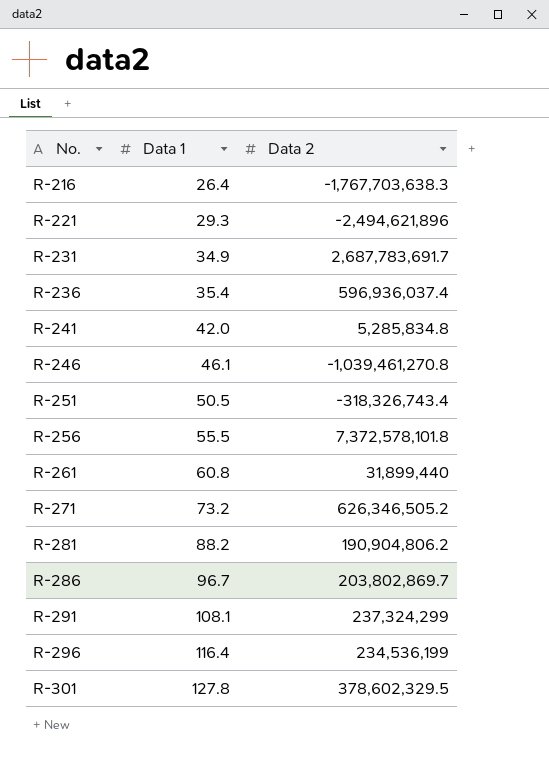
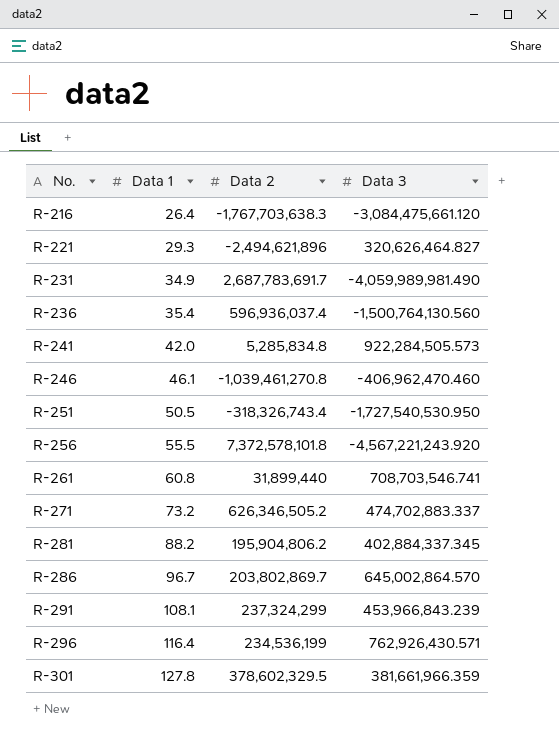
column Data 3 | position: none -> 4
R-281 | Data 2: 190,904,806.2 -> 195,904,806.2

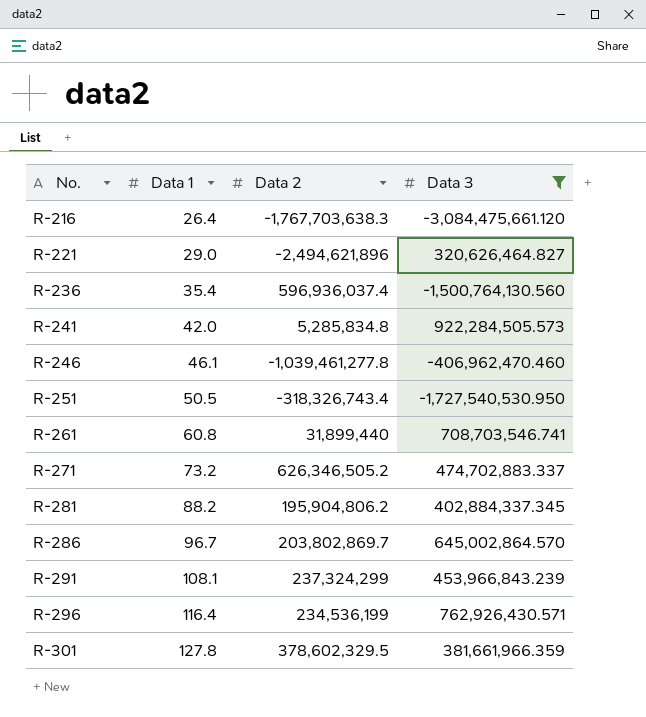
filter: none -> Data 3 >= -3,084,475,661.120
R-221 | Data 1: 29.3 -> 29.0
R-246 | Data 2: -1,039,461,270.8 -> -1,039,461,277.8

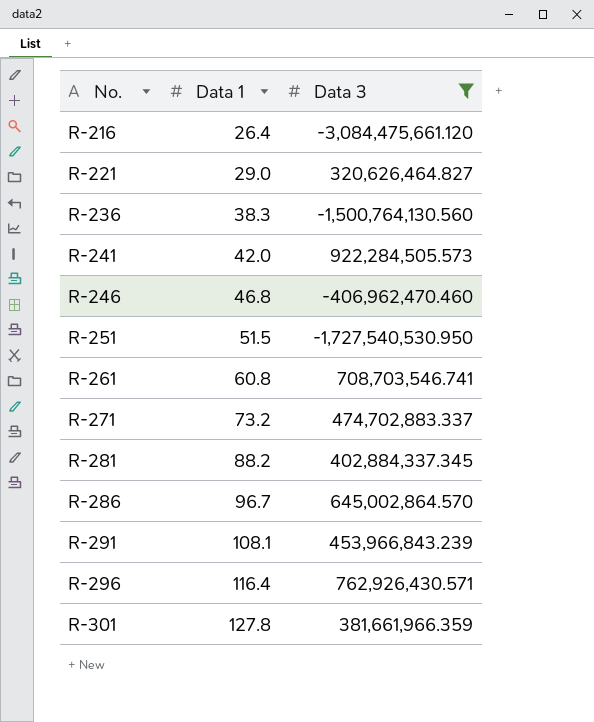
column Data 2 | position: 3 -> none
R-236 | Data 1: 35.4 -> 38.3
R-246 | Data 1: 46.1 -> 46.8
R-251 | Data 1: 50.5 -> 51.5

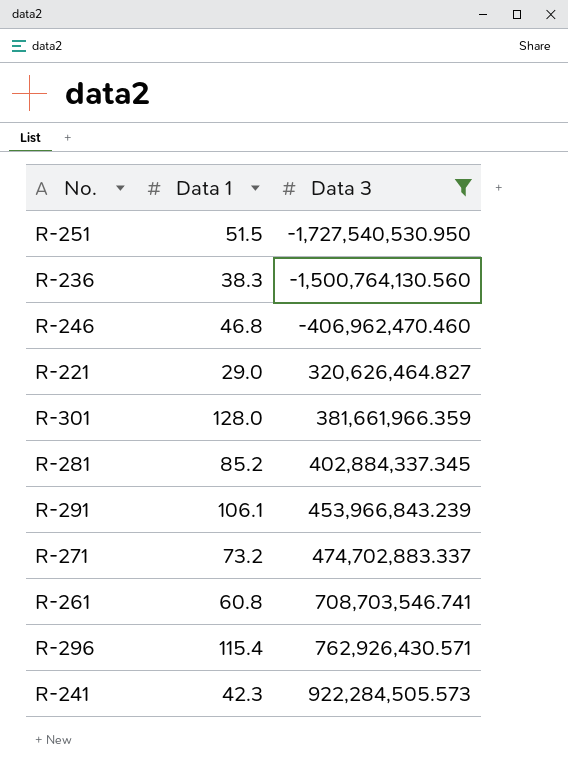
row order: No. ascending -> Data 3 ascending
row R-216: 26.4 | -3,084,475,661.120 -> none
row R-286: 96.7 | 645,002,864.570 -> none
R-301 | Data 1: 127.8 -> 128.0
R-281 | Data 1: 88.2 -> 85.2
R-291 | Data 1: 108.1 -> 106.1
R-296 | Data 1: 116.4 -> 115.4
R-241 | Data 1: 42.0 -> 42.3

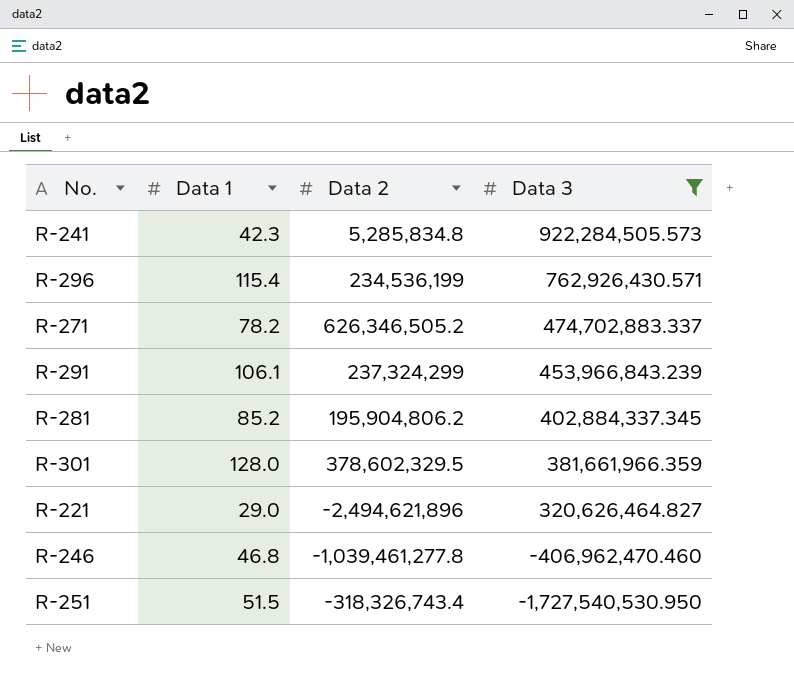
row order: Data 3 ascending -> Data 3 descending
column Data 2 | position: none -> 3
row R-236: 38.3 | -1,500,764,130.560 -> none
row R-261: 60.8 | 708,703,546.741 -> none
R-271 | Data 1: 73.2 -> 78.2

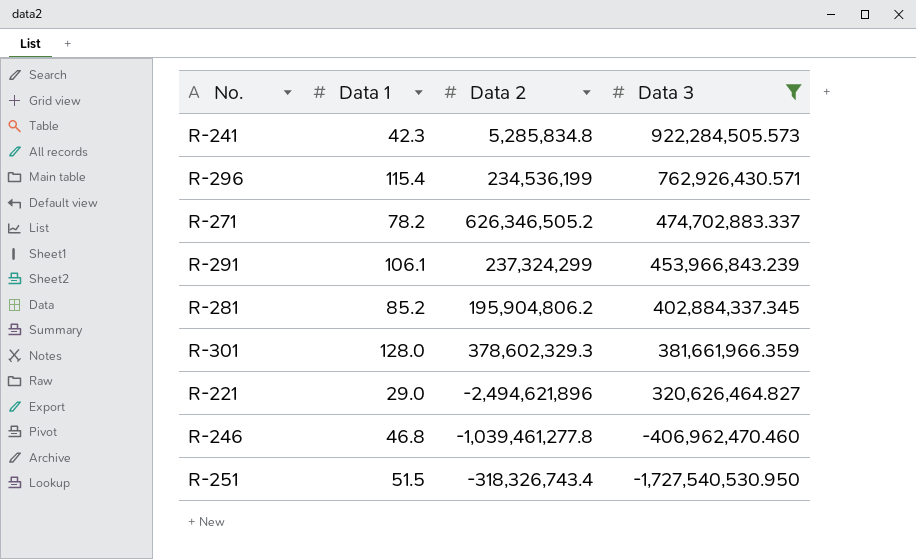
R-301 | Data 2: 378,602,329.5 -> 378,602,329.3

